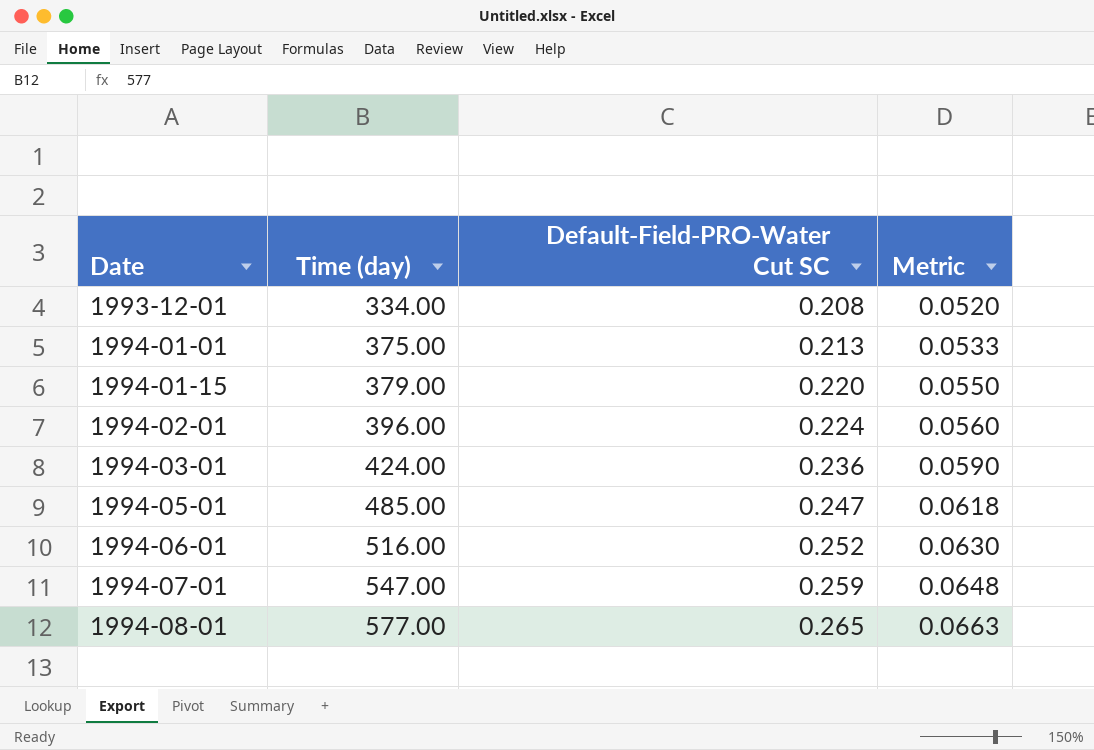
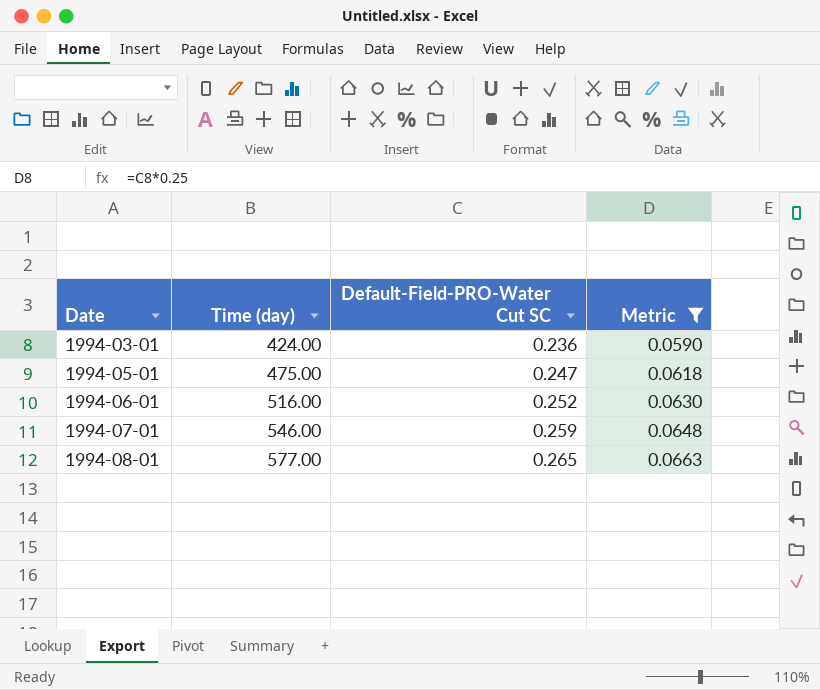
filter: none -> Metric >= 0.0590
1994-05-01 | Time (day): 485.00 -> 475.00
1994-07-01 | Time (day): 547.00 -> 546.00

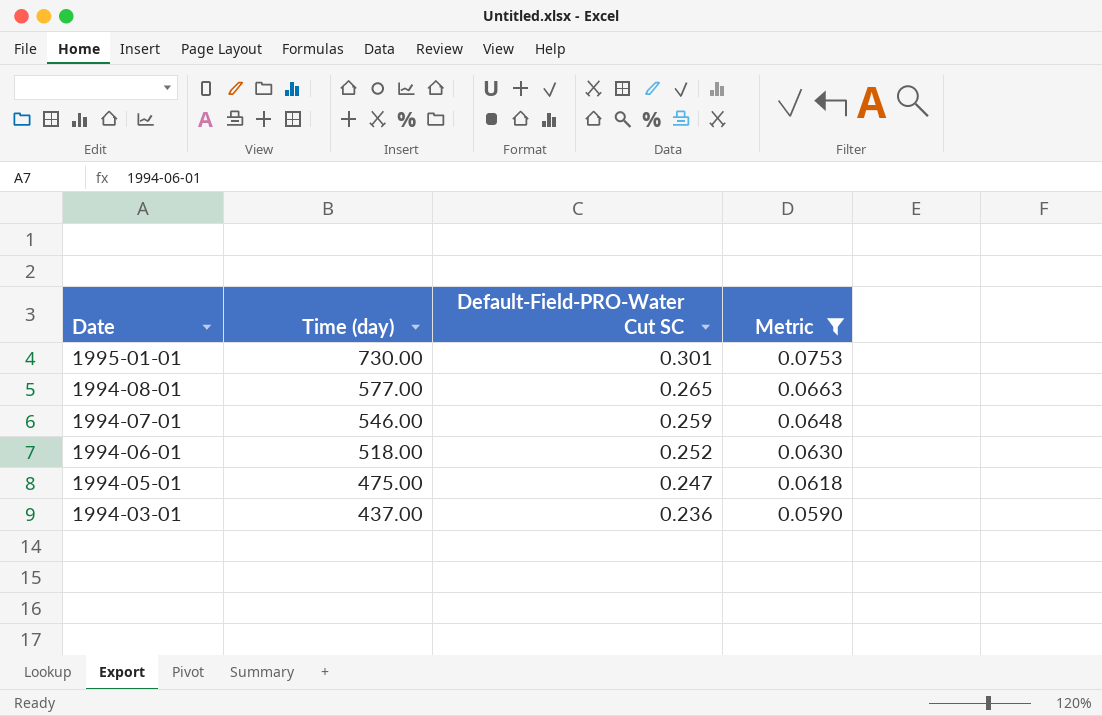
row order: Date ascending -> Date descending
row 1995-01-01: none -> 730.00 | 0.301 | 0.0753
1994-06-01 | Time (day): 516.00 -> 518.00
1994-03-01 | Time (day): 424.00 -> 437.00

